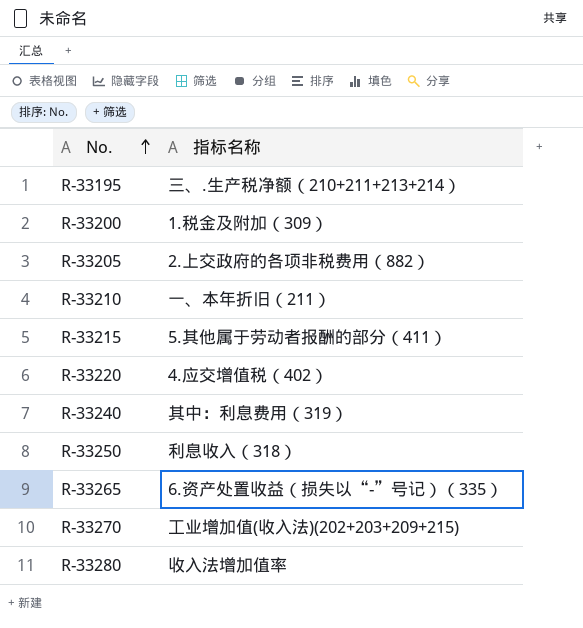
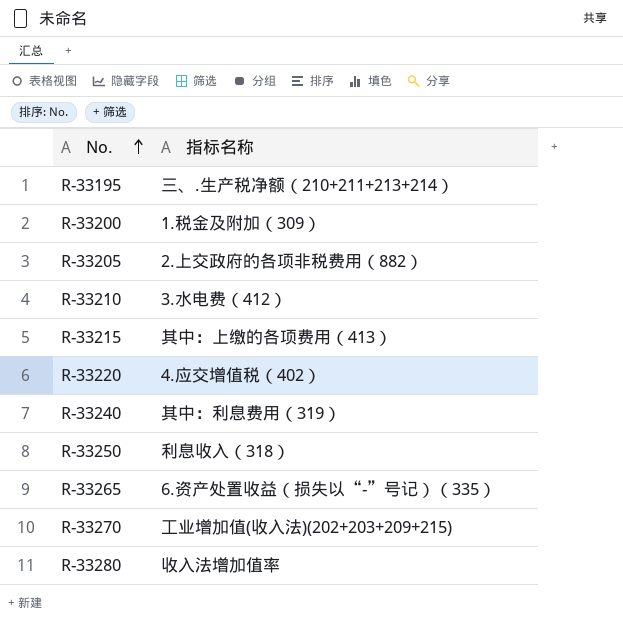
R-33210 | 指标名称: 一、本年折旧（211） -> 3.水电费（412）
R-33215 | 指标名称: 5.其他属于劳动者报酬的部分（411） -> 其中：上缴的各项费用（413）

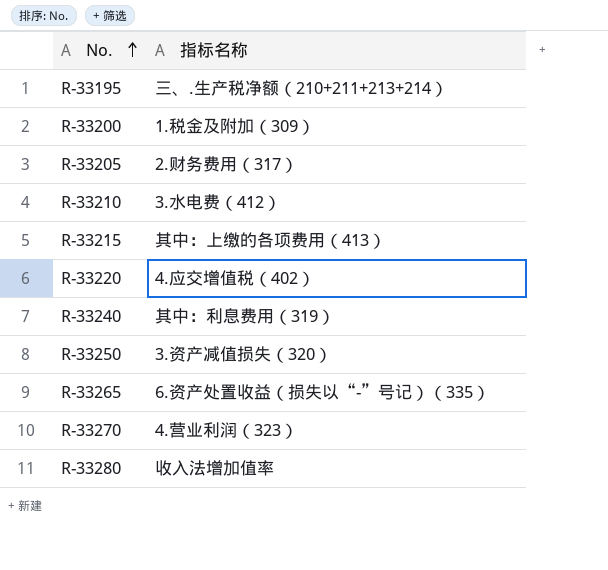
R-33205 | 指标名称: 2.上交政府的各项非税费用（882） -> 2.财务费用（317）
R-33250 | 指标名称: 利息收入（318） -> 3.资产减值损失（320）
R-33270 | 指标名称: 工业增加值(收入法)(202+203+209+215) -> 4.营业利润（323）

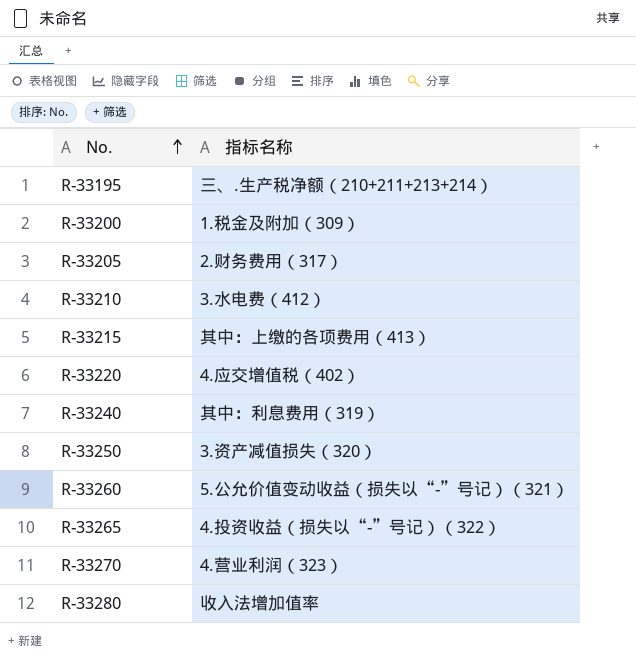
row R-33260: none -> 5.公允价值变动收益（损失以“-”号记）（321）
R-33265 | 指标名称: 6.资产处置收益（损失以“-”号记）（335） -> 4.投资收益（损失以“-”号记）（322）

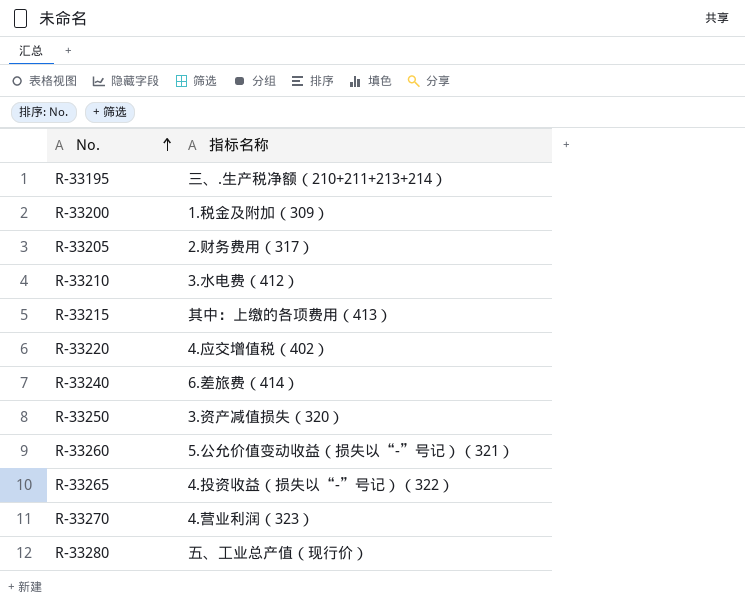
R-33240 | 指标名称: 其中：利息费用（319） -> 6.差旅费（414）
R-33280 | 指标名称: 收入法增加值率 -> 五、工业总产值（现行价）

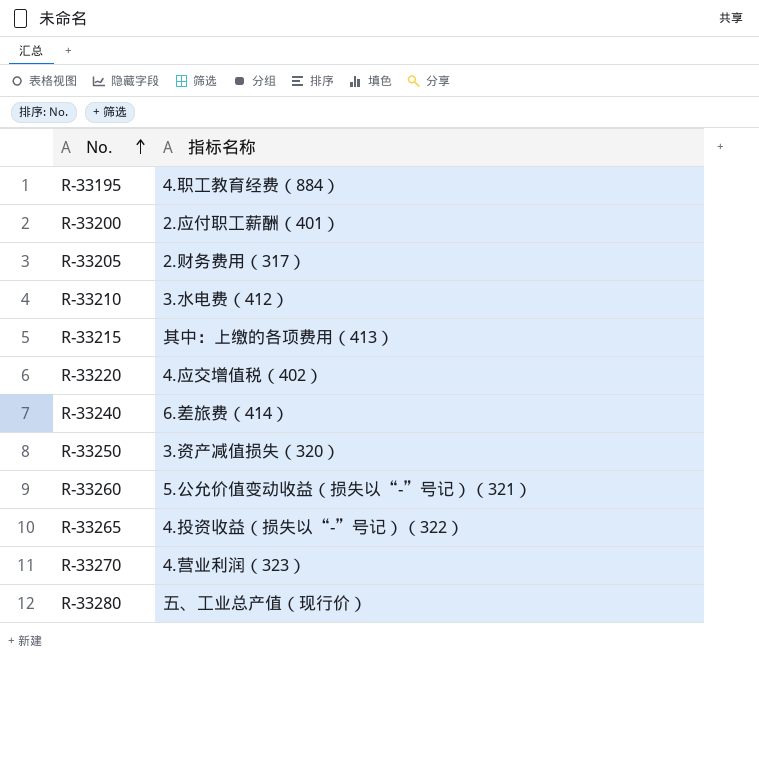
R-33195 | 指标名称: 三、.生产税净额（210+211+213+214） -> 4.职工教育经费（884）
R-33200 | 指标名称: 1.税金及附加（309） -> 2.应付职工薪酬（401）

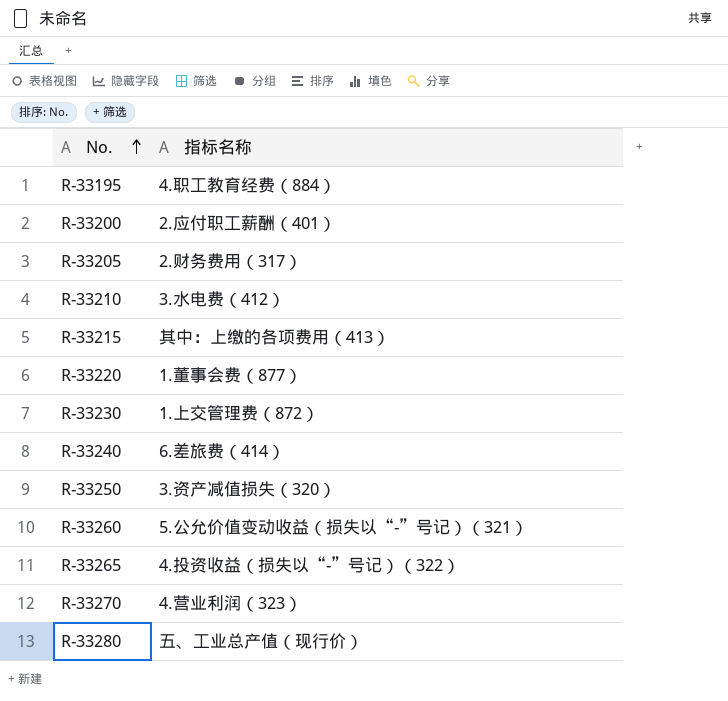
R-33220 | 指标名称: 4.应交增值税（402） -> 1.董事会费（877）
row R-33230: none -> 1.上交管理费（872）

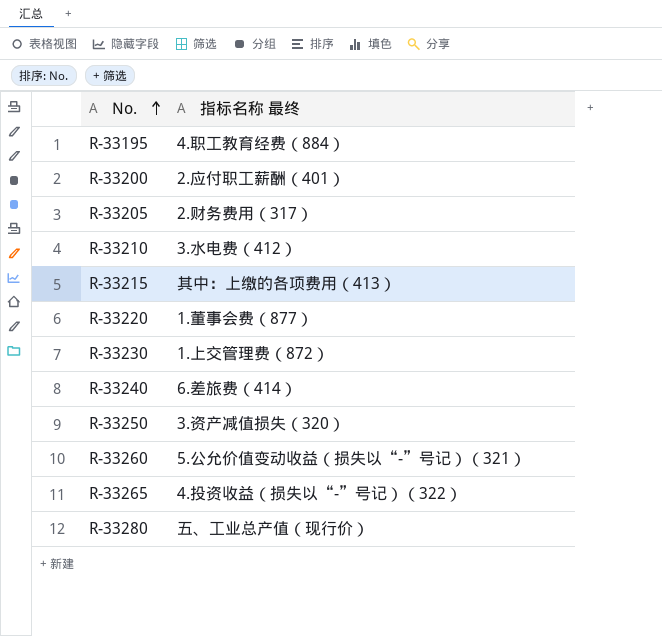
column name: 指标名称 -> 指标名称 最终
row R-33270: 4.营业利润（323） -> none

